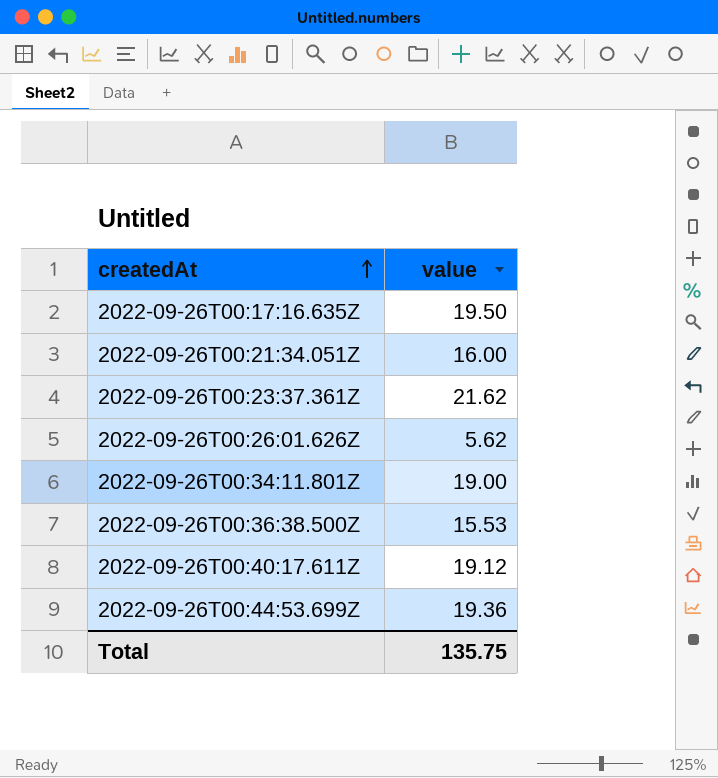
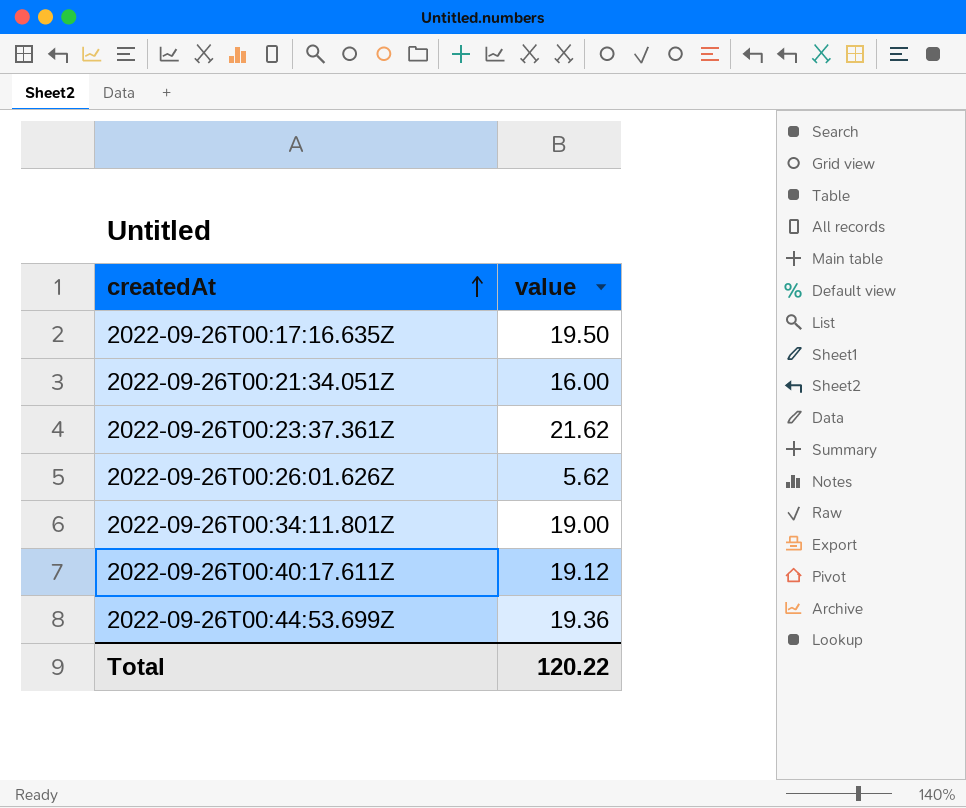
row 2022-09-26T00:36:38.500Z: 15.53 -> none
Total | value: 135.75 -> 120.22

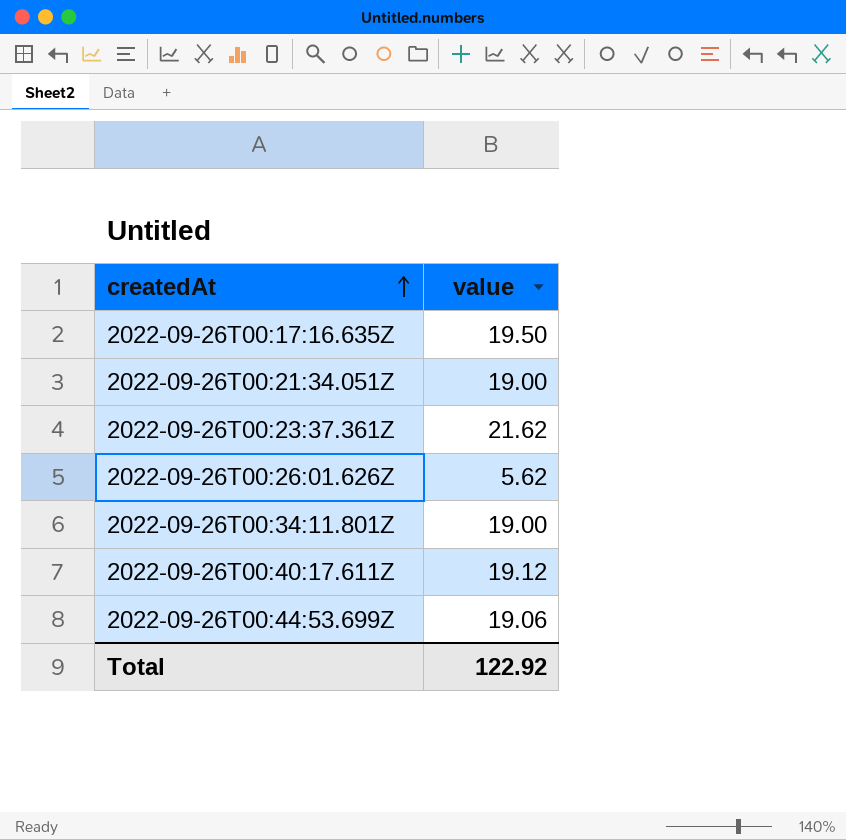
2022-09-26T00:21:34.051Z | value: 16.00 -> 19.00
2022-09-26T00:44:53.699Z | value: 19.36 -> 19.06
Total | value: 120.22 -> 122.92

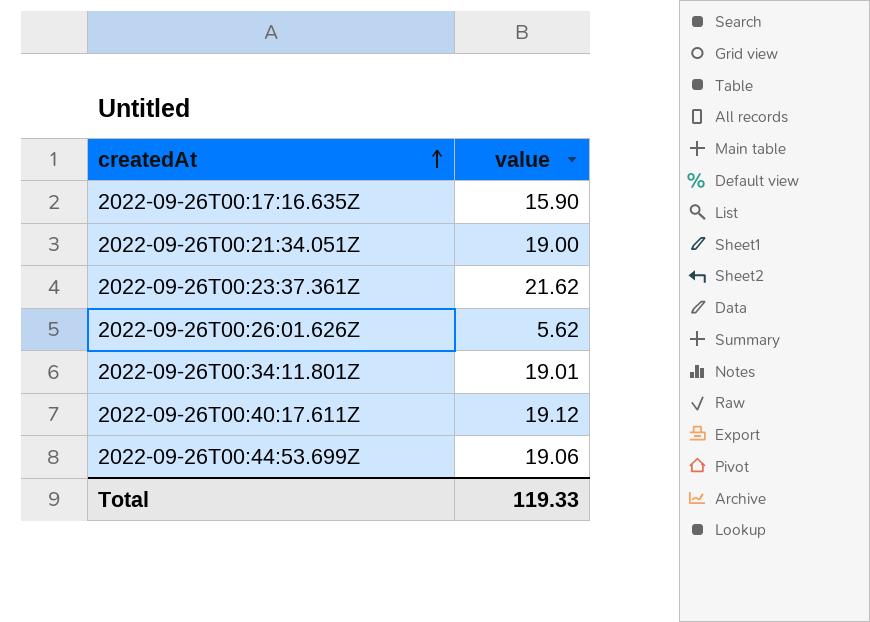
2022-09-26T00:17:16.635Z | value: 19.50 -> 15.90
2022-09-26T00:34:11.801Z | value: 19.00 -> 19.01
Total | value: 122.92 -> 119.33

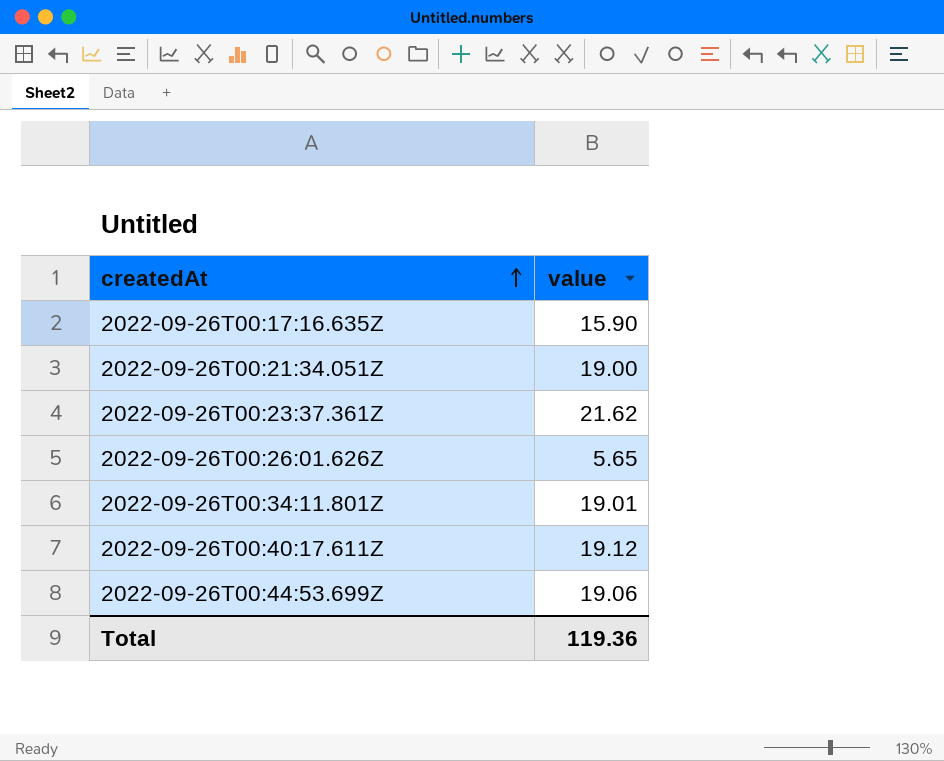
2022-09-26T00:26:01.626Z | value: 5.62 -> 5.65
Total | value: 119.33 -> 119.36

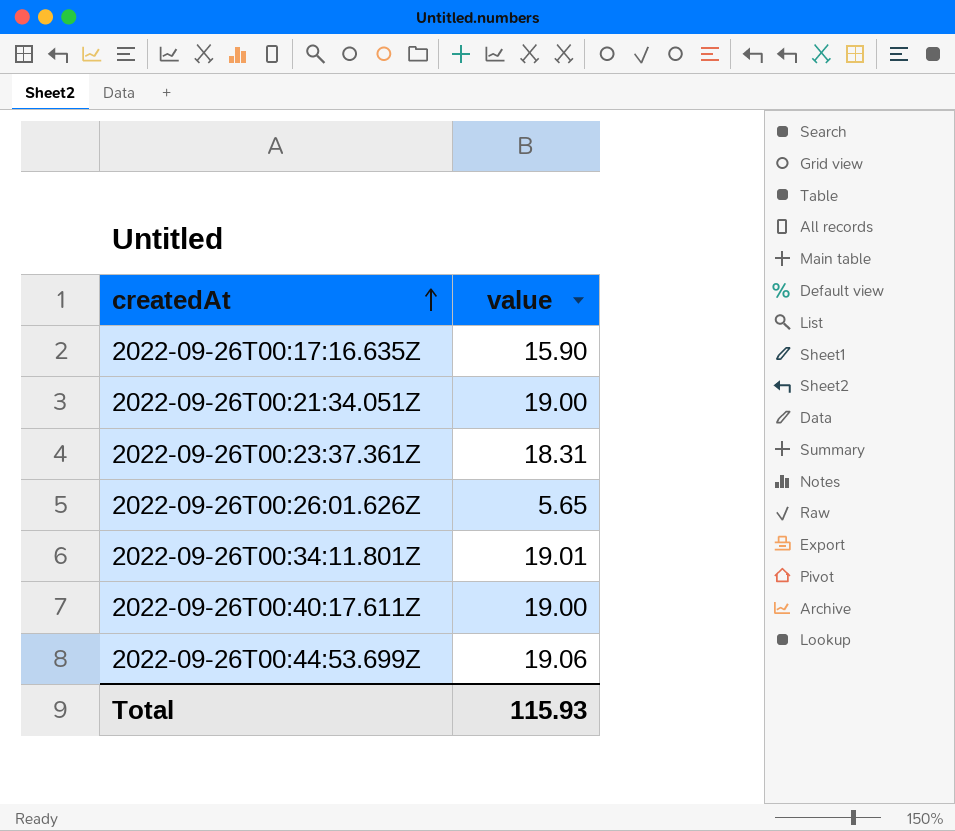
2022-09-26T00:23:37.361Z | value: 21.62 -> 18.31
2022-09-26T00:40:17.611Z | value: 19.12 -> 19.00
Total | value: 119.36 -> 115.93

